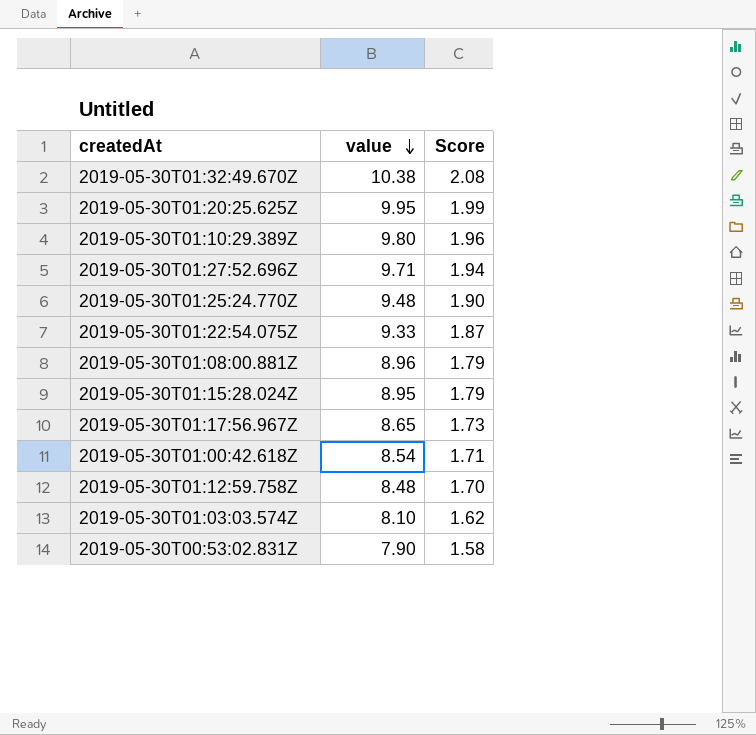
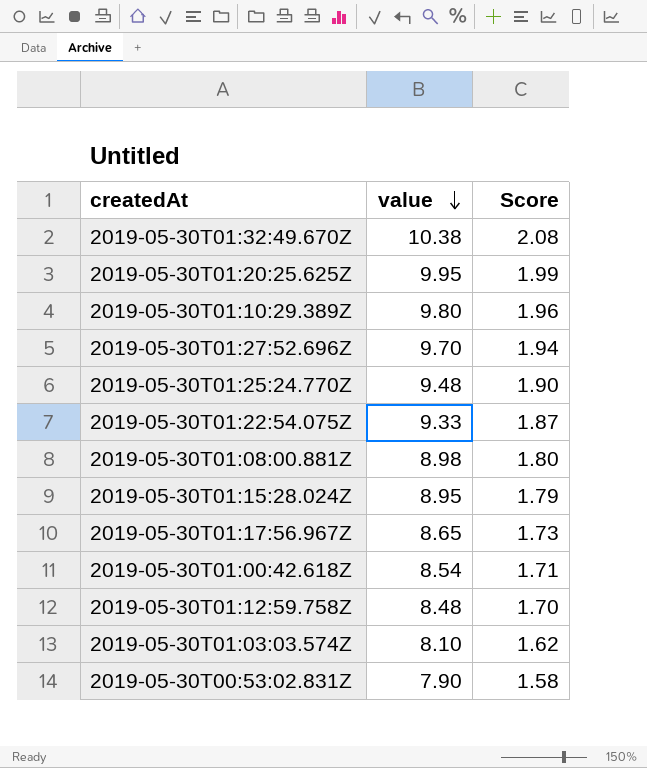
2019-05-30T01:27:52.696Z | value: 9.71 -> 9.70
2019-05-30T01:08:00.881Z | value: 8.96 -> 8.98
2019-05-30T01:08:00.881Z | Score: 1.79 -> 1.80

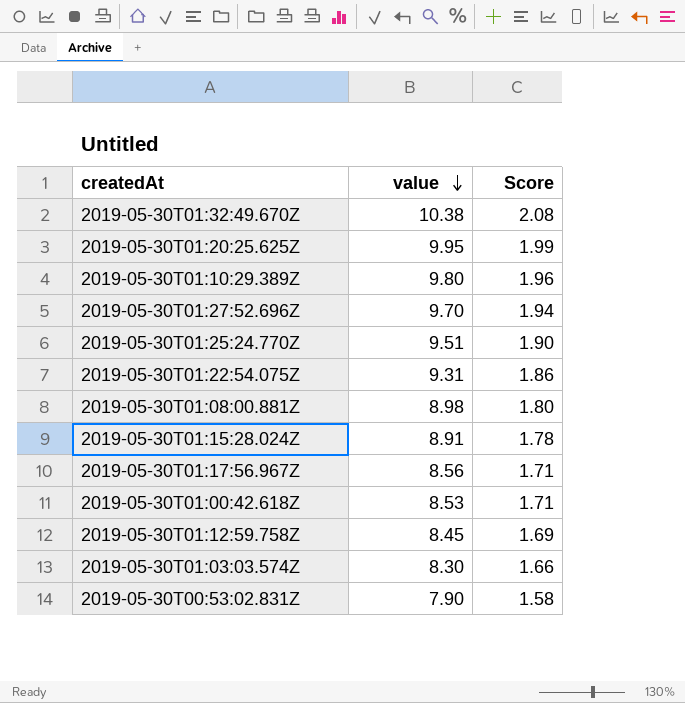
2019-05-30T01:25:24.770Z | value: 9.48 -> 9.51
2019-05-30T01:22:54.075Z | value: 9.33 -> 9.31
2019-05-30T01:22:54.075Z | Score: 1.87 -> 1.86
2019-05-30T01:15:28.024Z | value: 8.95 -> 8.91
2019-05-30T01:15:28.024Z | Score: 1.79 -> 1.78
2019-05-30T01:17:56.967Z | value: 8.65 -> 8.56
2019-05-30T01:17:56.967Z | Score: 1.73 -> 1.71
2019-05-30T01:00:42.618Z | value: 8.54 -> 8.53
2019-05-30T01:12:59.758Z | value: 8.48 -> 8.45
2019-05-30T01:12:59.758Z | Score: 1.70 -> 1.69
2019-05-30T01:03:03.574Z | value: 8.10 -> 8.30
2019-05-30T01:03:03.574Z | Score: 1.62 -> 1.66

